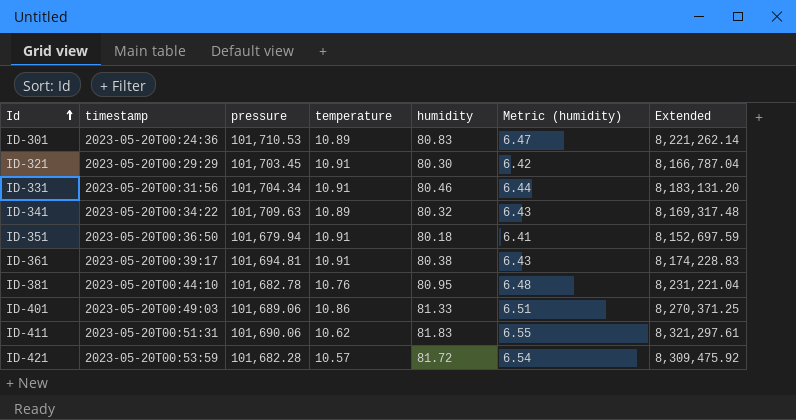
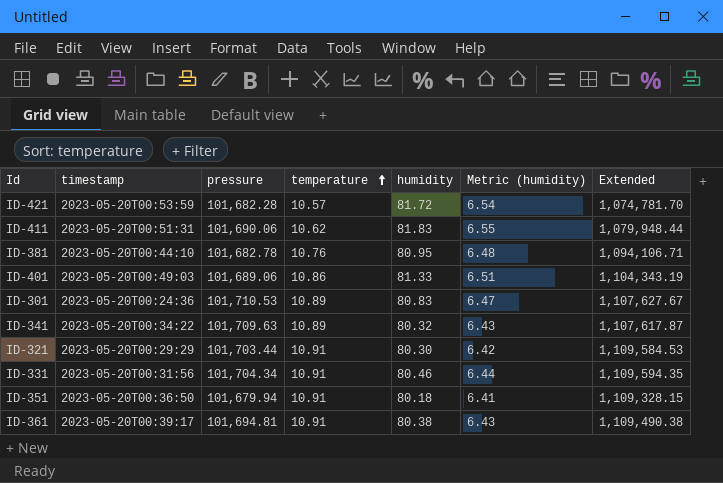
row order: Id ascending -> temperature ascending
column Extended | formula: [pressure] * [humidity] -> [pressure] * [temperature]
ID-321 | pressure: 101,703.45 -> 101,703.44

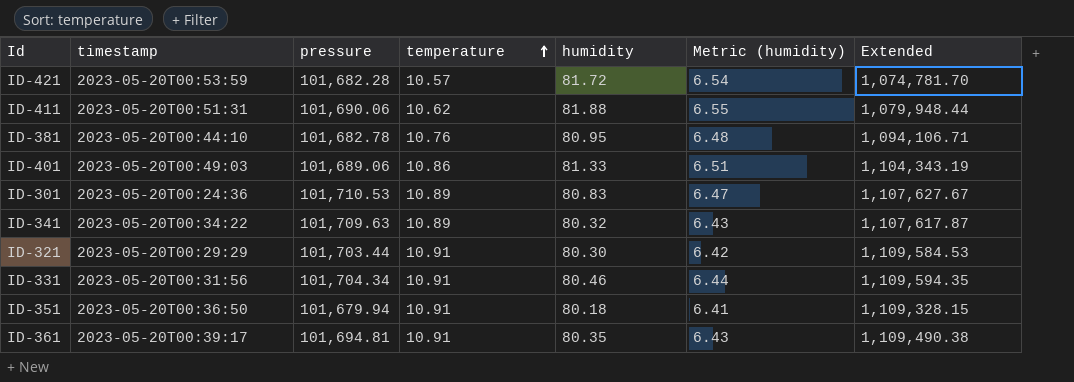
ID-411 | humidity: 81.83 -> 81.88
ID-361 | humidity: 80.38 -> 80.35

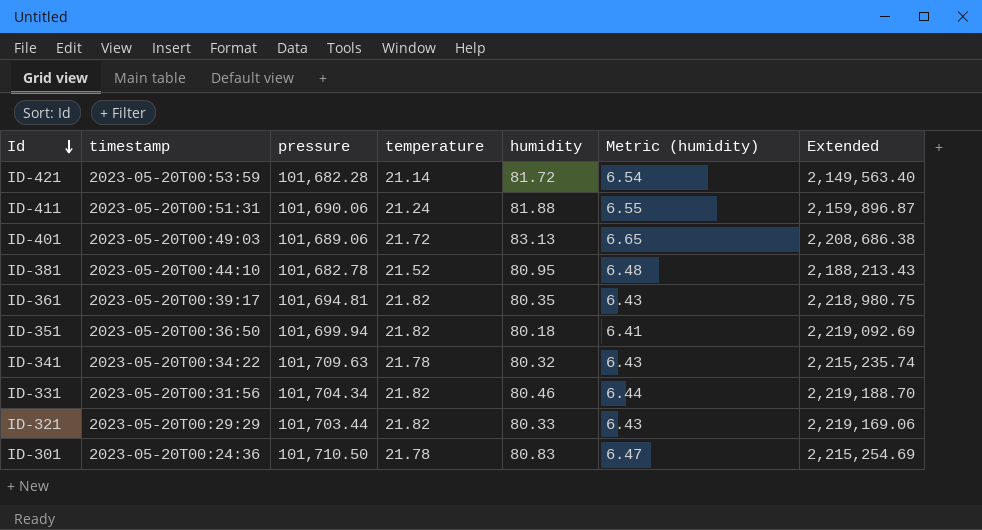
row order: temperature ascending -> Id descending
ID-421 | temperature: 10.57 -> 21.14
ID-421 | Extended: 1,074,781.70 -> 2,149,563.40
ID-411 | temperature: 10.62 -> 21.24
ID-411 | Extended: 1,079,948.44 -> 2,159,896.87
ID-401 | temperature: 10.86 -> 21.72
ID-401 | humidity: 81.33 -> 83.13
ID-401 | Metric (humidity): 6.51 -> 6.65
ID-401 | Extended: 1,104,343.19 -> 2,208,686.38
ID-381 | temperature: 10.76 -> 21.52
ID-381 | Extended: 1,094,106.71 -> 2,188,213.43
ID-361 | temperature: 10.91 -> 21.82
ID-361 | Extended: 1,109,490.38 -> 2,218,980.75
ID-351 | pressure: 101,679.94 -> 101,699.94
ID-351 | temperature: 10.91 -> 21.82
ID-351 | Extended: 1,109,328.15 -> 2,219,092.69
ID-341 | temperature: 10.89 -> 21.78
ID-341 | Extended: 1,107,617.87 -> 2,215,235.74
ID-331 | temperature: 10.91 -> 21.82
ID-331 | Extended: 1,109,594.35 -> 2,219,188.70
ID-321 | temperature: 10.91 -> 21.82
ID-321 | humidity: 80.30 -> 80.33
ID-321 | Metric (humidity): 6.42 -> 6.43
ID-321 | Extended: 1,109,584.53 -> 2,219,169.06
ID-301 | pressure: 101,710.53 -> 101,710.50
ID-301 | temperature: 10.89 -> 21.78
ID-301 | Extended: 1,107,627.67 -> 2,215,254.69

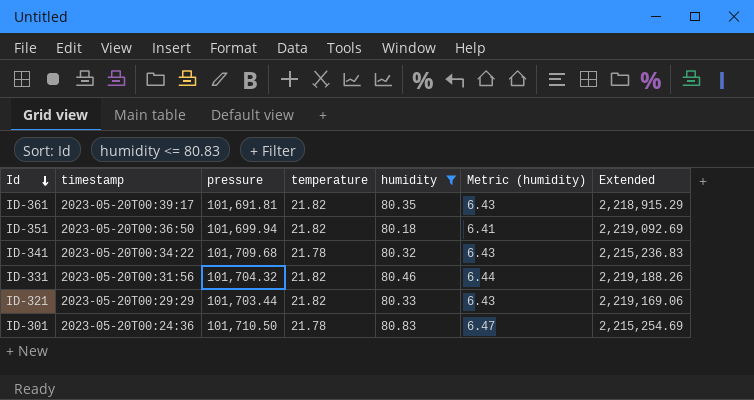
filter: none -> humidity <= 80.83
ID-361 | pressure: 101,694.81 -> 101,691.81
ID-361 | Extended: 2,218,980.75 -> 2,218,915.29
ID-341 | pressure: 101,709.63 -> 101,709.68
ID-341 | Extended: 2,215,235.74 -> 2,215,236.83
ID-331 | pressure: 101,704.34 -> 101,704.32
ID-331 | Extended: 2,219,188.70 -> 2,219,188.26

